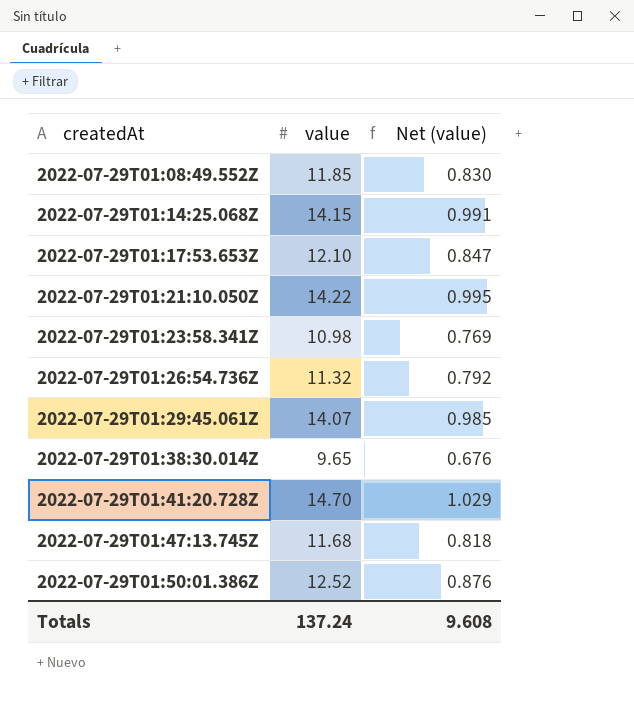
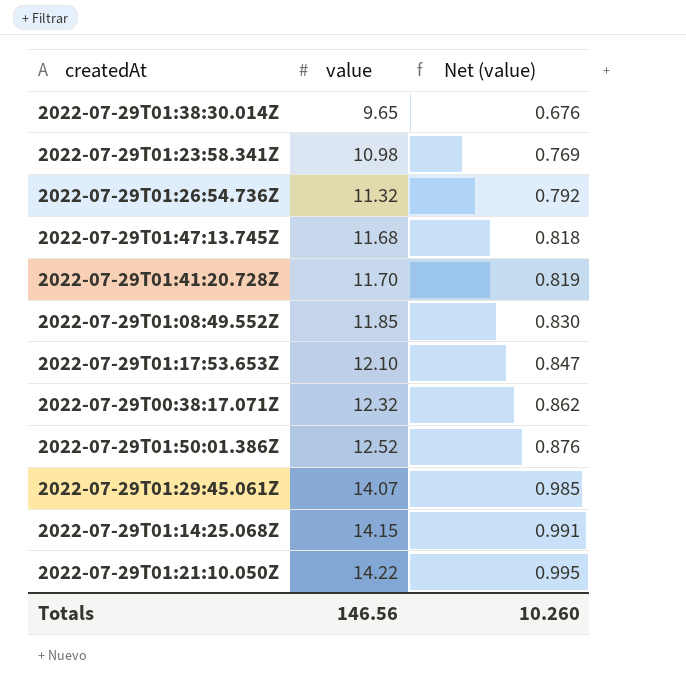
row order: createdAt ascending -> value ascending
2022-07-29T01:41:20.728Z | value: 14.70 -> 11.70
2022-07-29T01:41:20.728Z | Net (value): 1.029 -> 0.819
row 2022-07-29T00:38:17.071Z: none -> 12.32 | 0.862
Totals | value: 137.24 -> 146.56
Totals | Net (value): 9.608 -> 10.260

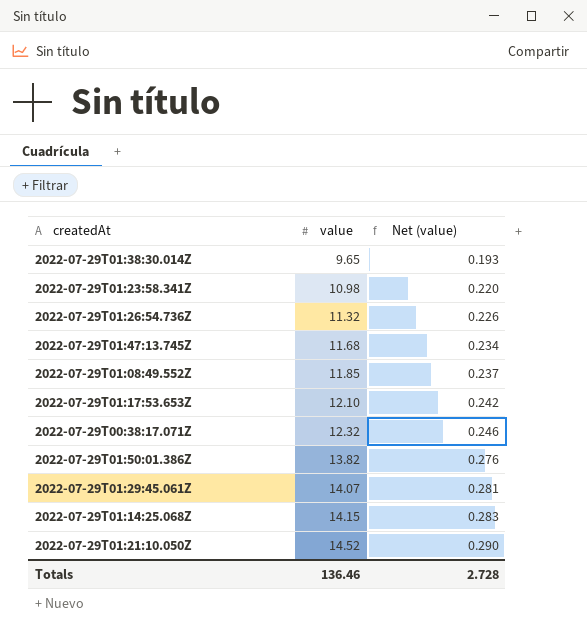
column Net (value) | formula: [value] * 0.07 -> [value] * 0.02
row 2022-07-29T01:41:20.728Z: 11.70 | 0.819 -> none
2022-07-29T01:50:01.386Z | value: 12.52 -> 13.82
2022-07-29T01:21:10.050Z | value: 14.22 -> 14.52
Totals | value: 146.56 -> 136.46
Totals | Net (value): 10.260 -> 2.728

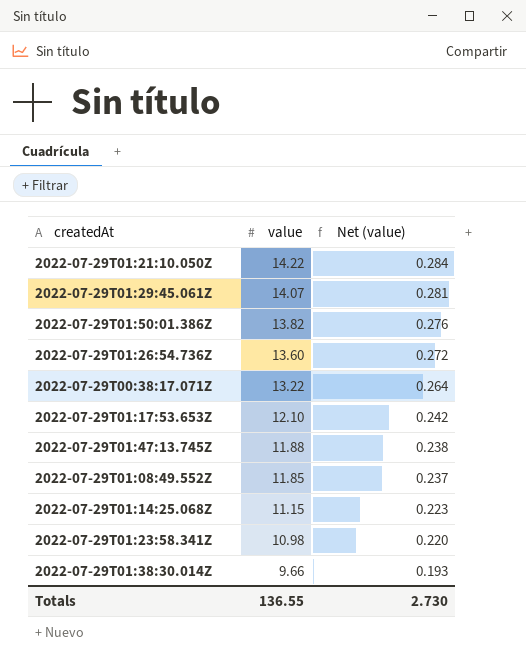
row order: value ascending -> value descending
2022-07-29T01:21:10.050Z | value: 14.52 -> 14.22
2022-07-29T01:21:10.050Z | Net (value): 0.290 -> 0.284
2022-07-29T01:26:54.736Z | value: 11.32 -> 13.60
2022-07-29T01:26:54.736Z | Net (value): 0.226 -> 0.272
2022-07-29T00:38:17.071Z | value: 12.32 -> 13.22
2022-07-29T00:38:17.071Z | Net (value): 0.246 -> 0.264
2022-07-29T01:47:13.745Z | value: 11.68 -> 11.88
2022-07-29T01:47:13.745Z | Net (value): 0.234 -> 0.238
2022-07-29T01:14:25.068Z | value: 14.15 -> 11.15
2022-07-29T01:14:25.068Z | Net (value): 0.283 -> 0.223
2022-07-29T01:38:30.014Z | value: 9.65 -> 9.66
Totals | value: 136.46 -> 136.55
Totals | Net (value): 2.728 -> 2.730

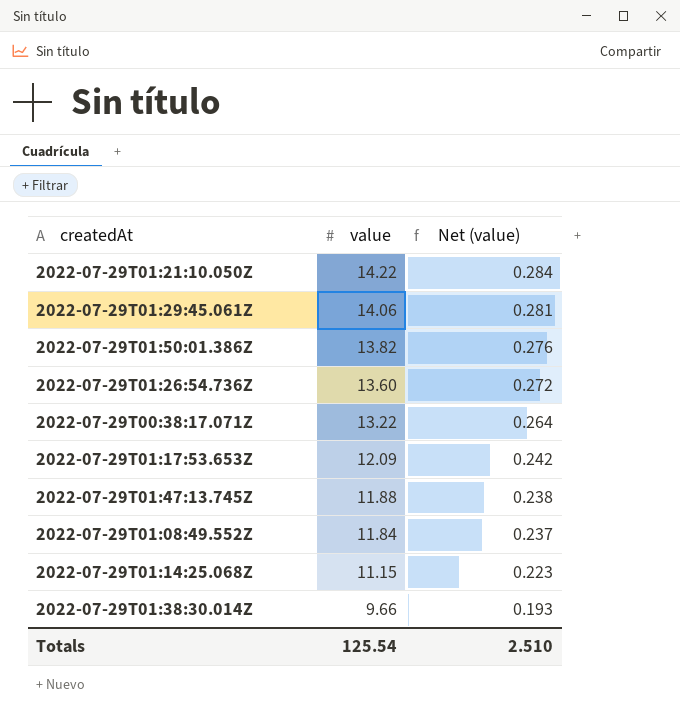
row 2022-07-29T01:23:58.341Z: 10.98 | 0.220 -> none
2022-07-29T01:29:45.061Z | value: 14.07 -> 14.06
2022-07-29T01:17:53.653Z | value: 12.10 -> 12.09
2022-07-29T01:08:49.552Z | value: 11.85 -> 11.84
Totals | value: 136.55 -> 125.54
Totals | Net (value): 2.730 -> 2.510

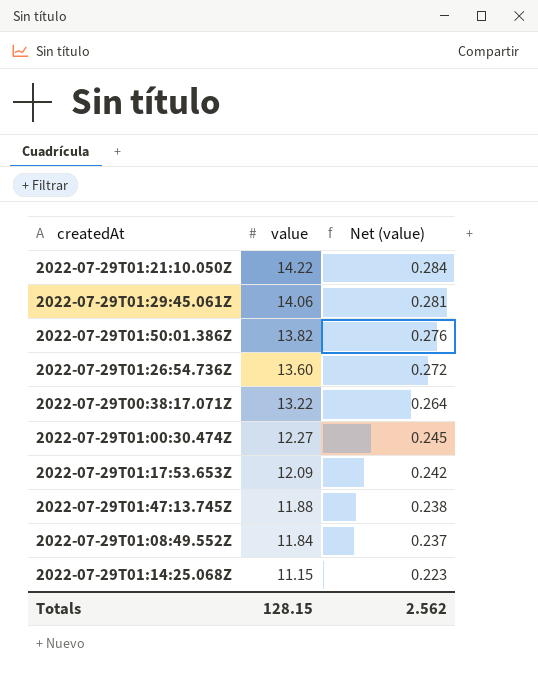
row 2022-07-29T01:38:30.014Z: 9.66 | 0.193 -> none
row 2022-07-29T01:00:30.474Z: none -> 12.27 | 0.245
Totals | value: 125.54 -> 128.15
Totals | Net (value): 2.510 -> 2.562

